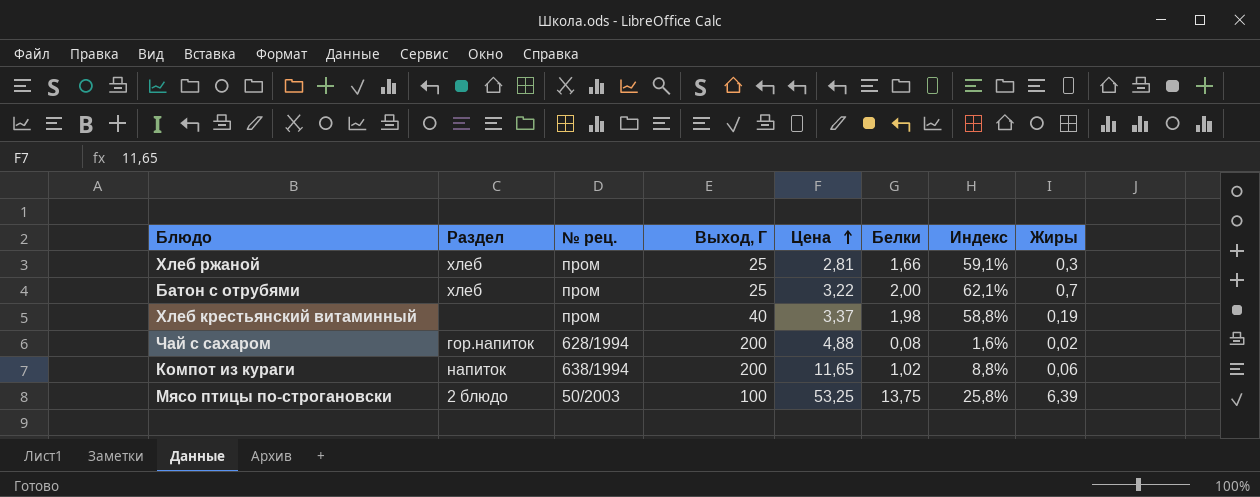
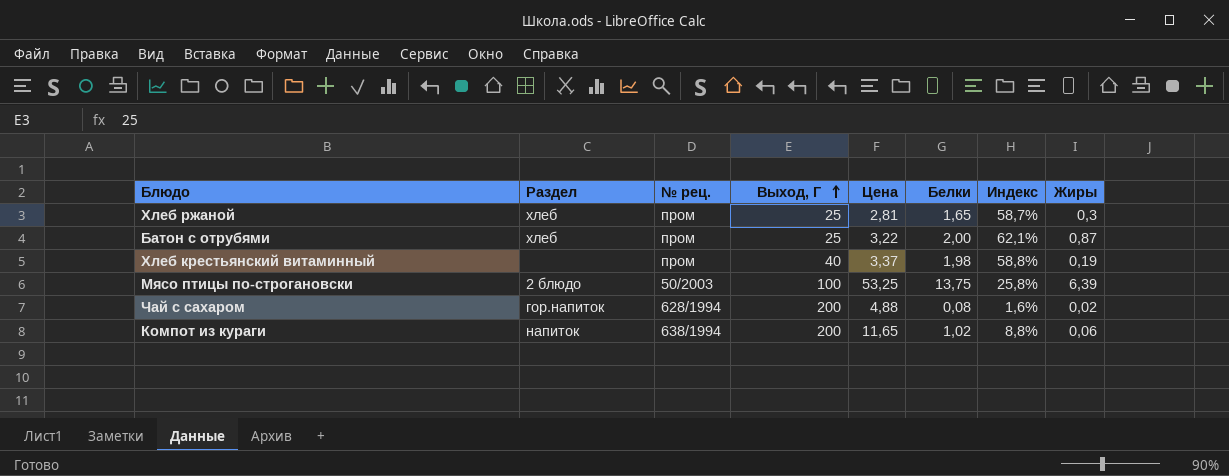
row order: Цена ascending -> Выход, Г ascending
Хлеб ржаной | Белки: 1,66 -> 1,65
Хлеб ржаной | Индекс: 59,1% -> 58,7%
Батон с отрубями | Жиры: 0,7 -> 0,87

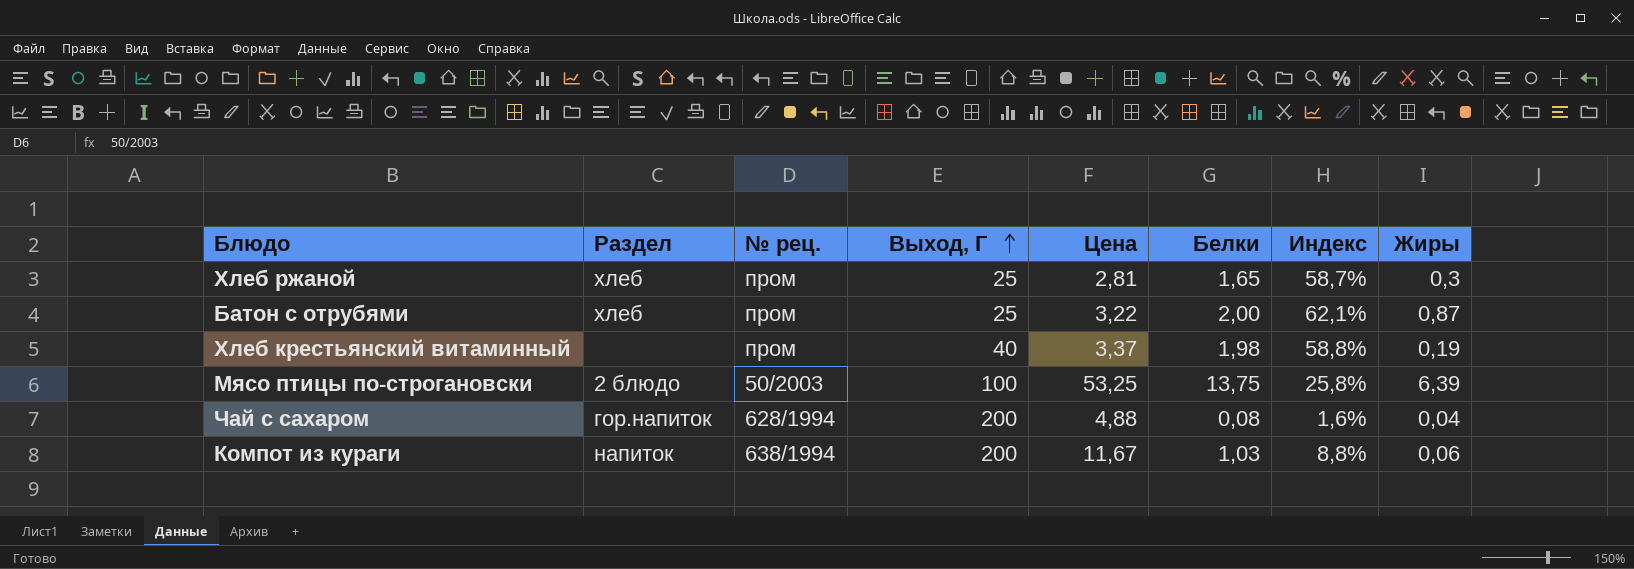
Чай с сахаром | Жиры: 0,02 -> 0,04
Компот из кураги | Цена: 11,65 -> 11,67
Компот из кураги | Белки: 1,02 -> 1,03

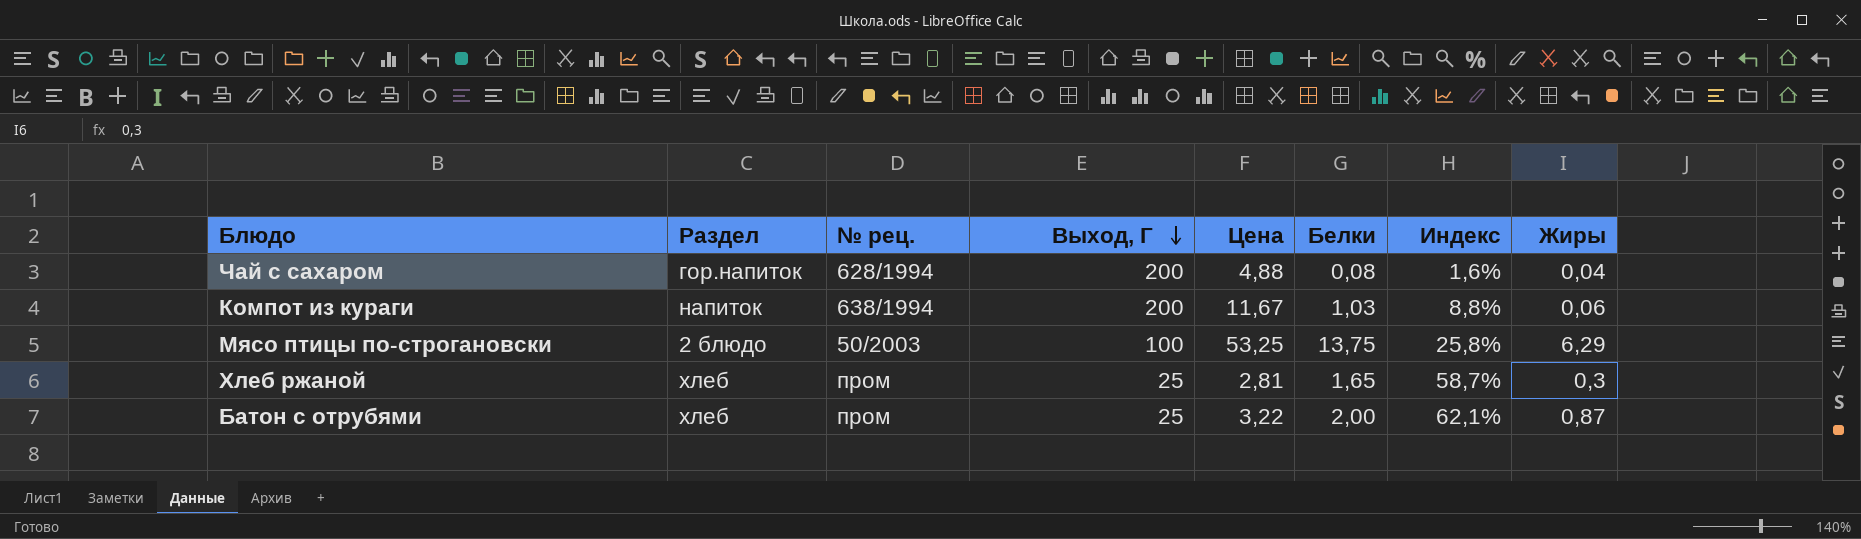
row order: Выход, Г ascending -> Выход, Г descending
row Хлеб крестьянский витаминный: none | пром | 40 | 3,37 | 1,98 | 58,8% | 0,19 -> none
Мясо птицы по-строгановски | Жиры: 6,39 -> 6,29

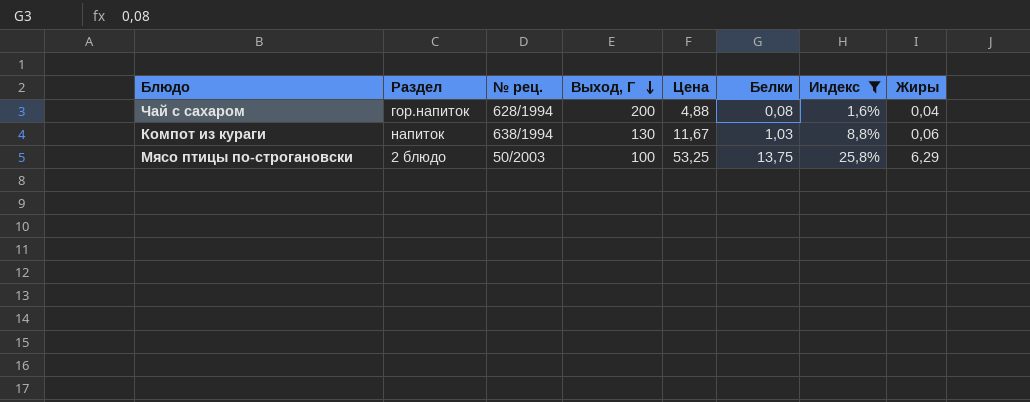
filter: none -> Индекс <= 25,8%
Компот из кураги | Выход, Г: 200 -> 130

